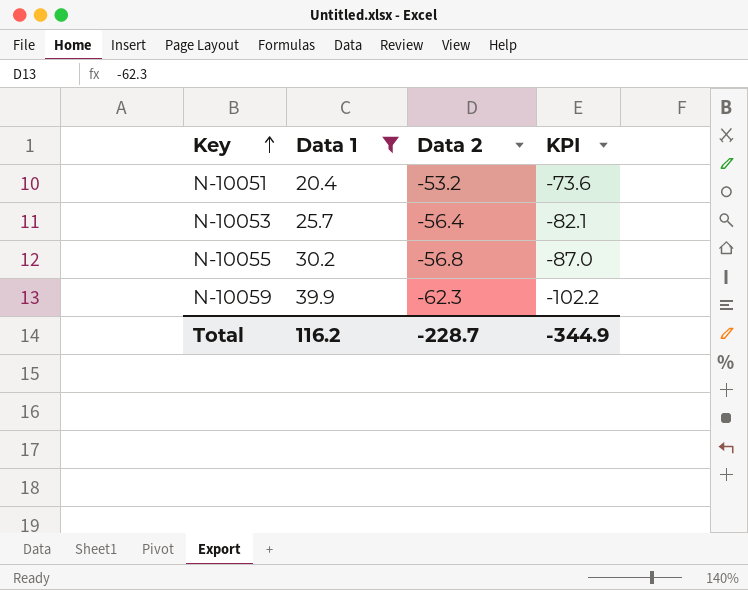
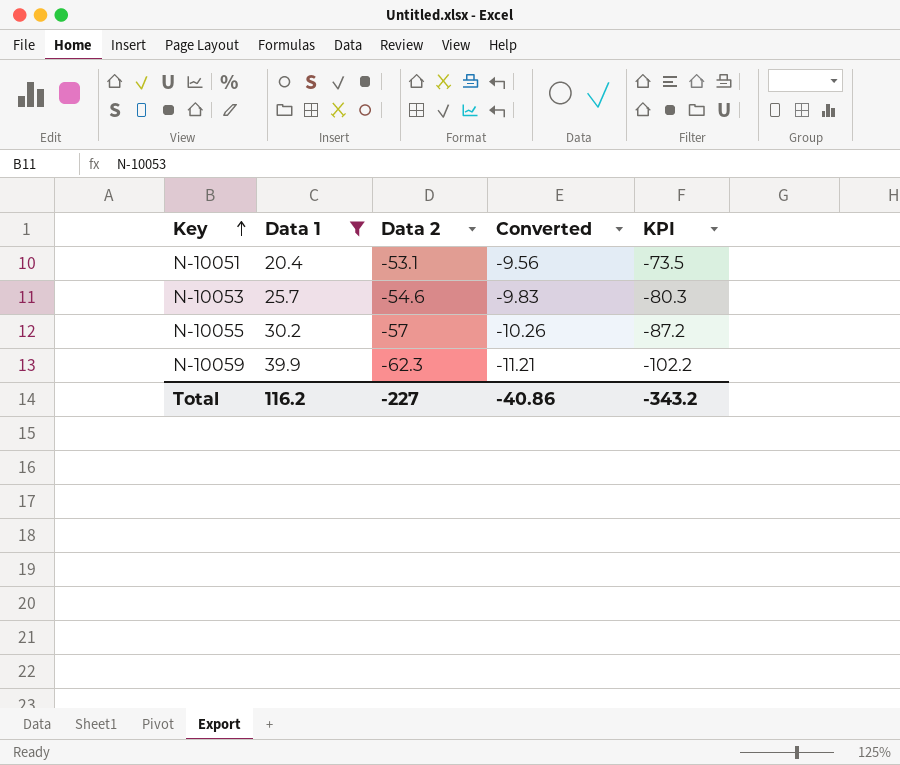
column Converted | formula: none -> [Data 2] * 0.18
N-10051 | Data 2: -53.2 -> -53.1
N-10051 | KPI: -73.6 -> -73.5
N-10053 | Data 2: -56.4 -> -54.6
N-10053 | KPI: -82.1 -> -80.3
N-10055 | Data 2: -56.8 -> -57
N-10055 | KPI: -87.0 -> -87.2
Total | Data 2: -228.7 -> -227
Total | KPI: -344.9 -> -343.2

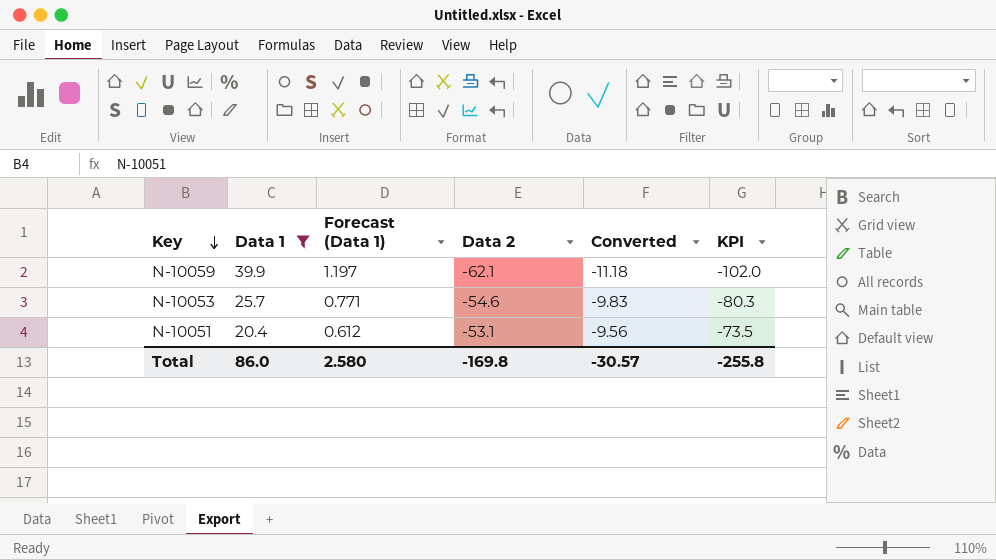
row order: Key ascending -> Key descending
column Forecast (Data 1) | formula: none -> [Data 1] * 0.03
row N-10055: 30.2 | -57 | -10.26 | -87.2 -> none
N-10059 | Data 2: -62.3 -> -62.1
N-10059 | Converted: -11.21 -> -11.18
N-10059 | KPI: -102.2 -> -102.0
Total | Data 1: 116.2 -> 86.0
Total | Data 2: -227 -> -169.8
Total | Converted: -40.86 -> -30.57
Total | KPI: -343.2 -> -255.8

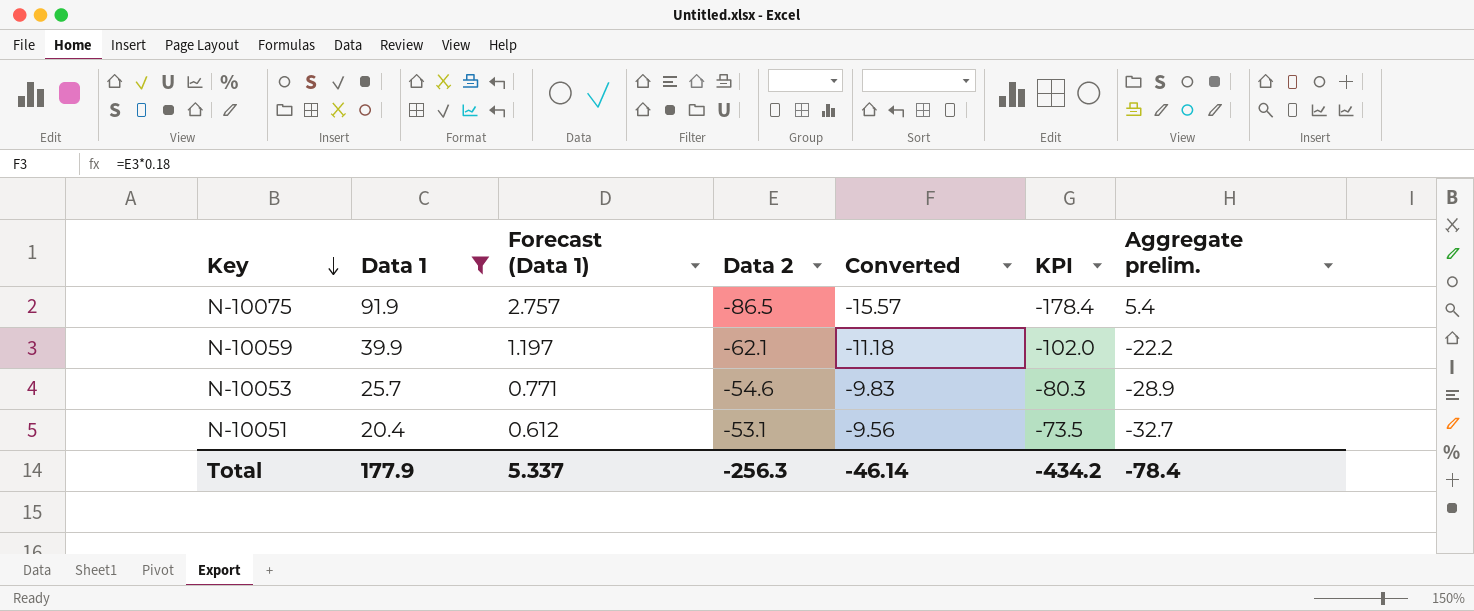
column Aggregate prelim. | formula: none -> [Data 1] + [Data 2]
row N-10075: none -> 91.9 | 2.757 | -86.5 | -15.57 | -178.4 | 5.4
Total | Data 1: 86.0 -> 177.9
Total | Forecast (Data 1): 2.580 -> 5.337
Total | Data 2: -169.8 -> -256.3
Total | Converted: -30.57 -> -46.14
Total | KPI: -255.8 -> -434.2

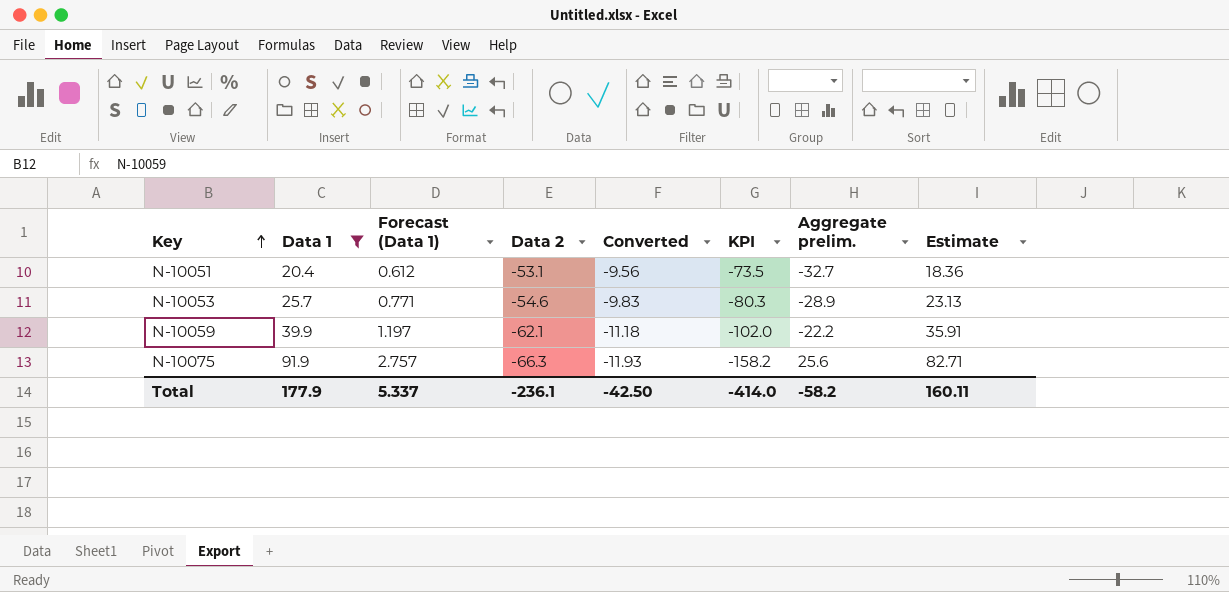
row order: Key descending -> Key ascending
column Estimate | formula: none -> [Data 1] * 0.9
N-10075 | Data 2: -86.5 -> -66.3
N-10075 | Converted: -15.57 -> -11.93
N-10075 | KPI: -178.4 -> -158.2
N-10075 | Aggregate prelim.: 5.4 -> 25.6
Total | Data 2: -256.3 -> -236.1
Total | Converted: -46.14 -> -42.50
Total | KPI: -434.2 -> -414.0
Total | Aggregate prelim.: -78.4 -> -58.2

